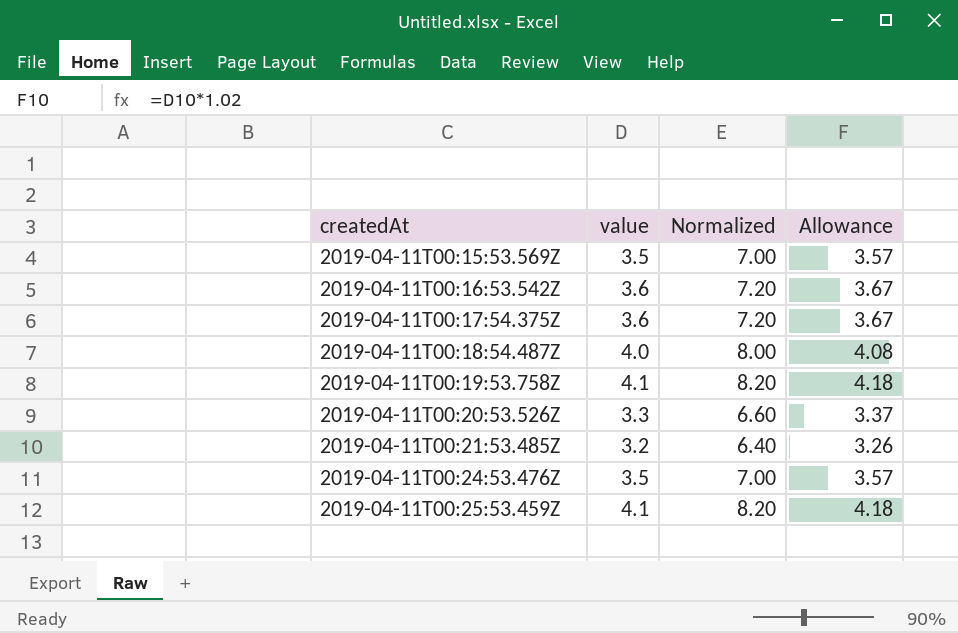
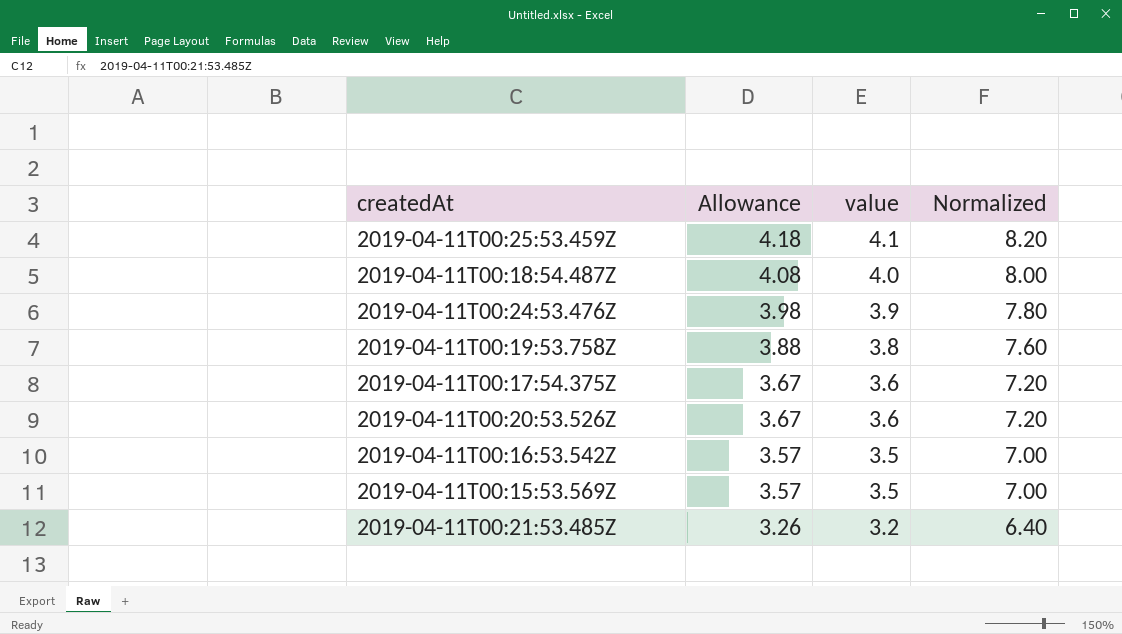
row order: createdAt ascending -> Allowance descending
column Allowance | position: 4 -> 2
2019-04-11T00:24:53.476Z | Allowance: 3.57 -> 3.98
2019-04-11T00:24:53.476Z | value: 3.5 -> 3.9
2019-04-11T00:24:53.476Z | Normalized: 7.00 -> 7.80
2019-04-11T00:19:53.758Z | Allowance: 4.18 -> 3.88
2019-04-11T00:19:53.758Z | value: 4.1 -> 3.8
2019-04-11T00:19:53.758Z | Normalized: 8.20 -> 7.60
2019-04-11T00:20:53.526Z | Allowance: 3.37 -> 3.67
2019-04-11T00:20:53.526Z | value: 3.3 -> 3.6
2019-04-11T00:20:53.526Z | Normalized: 6.60 -> 7.20
2019-04-11T00:16:53.542Z | Allowance: 3.67 -> 3.57
2019-04-11T00:16:53.542Z | value: 3.6 -> 3.5
2019-04-11T00:16:53.542Z | Normalized: 7.20 -> 7.00

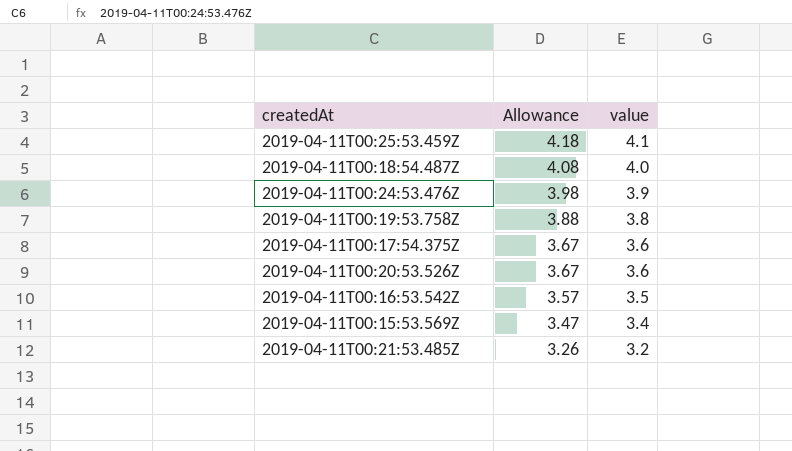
column Normalized | formula: [value] * 2 -> none
2019-04-11T00:15:53.569Z | Allowance: 3.57 -> 3.47
2019-04-11T00:15:53.569Z | value: 3.5 -> 3.4

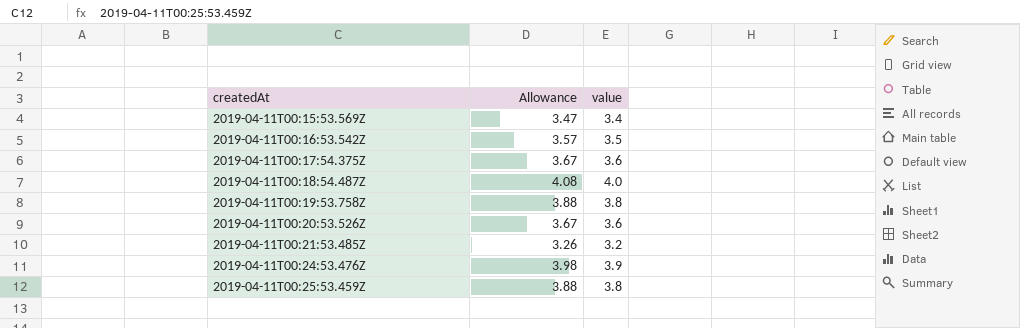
row order: Allowance descending -> createdAt ascending
2019-04-11T00:25:53.459Z | Allowance: 4.18 -> 3.88
2019-04-11T00:25:53.459Z | value: 4.1 -> 3.8

